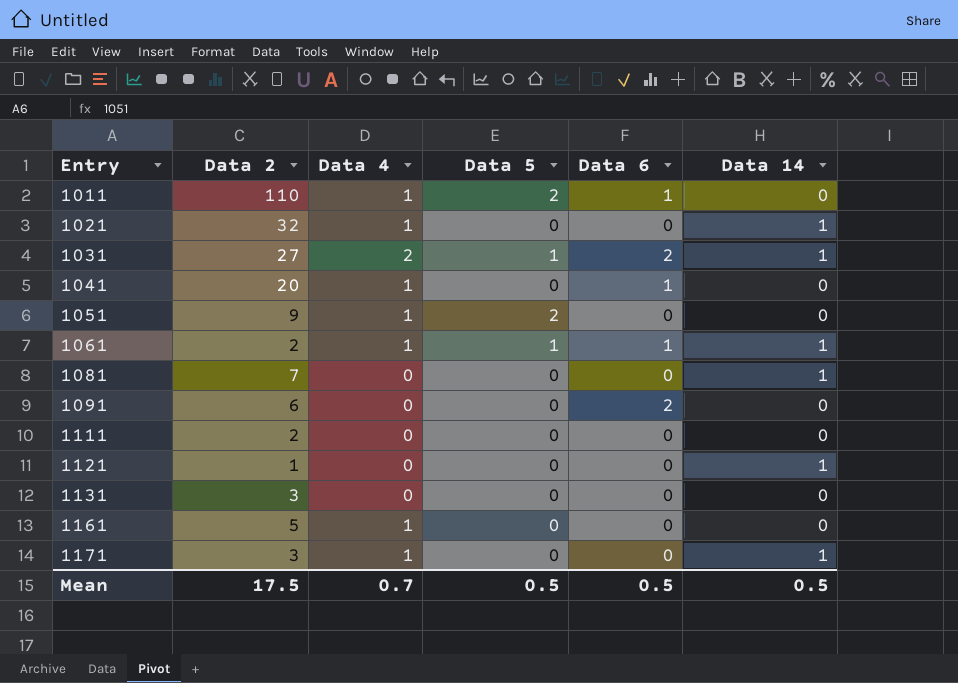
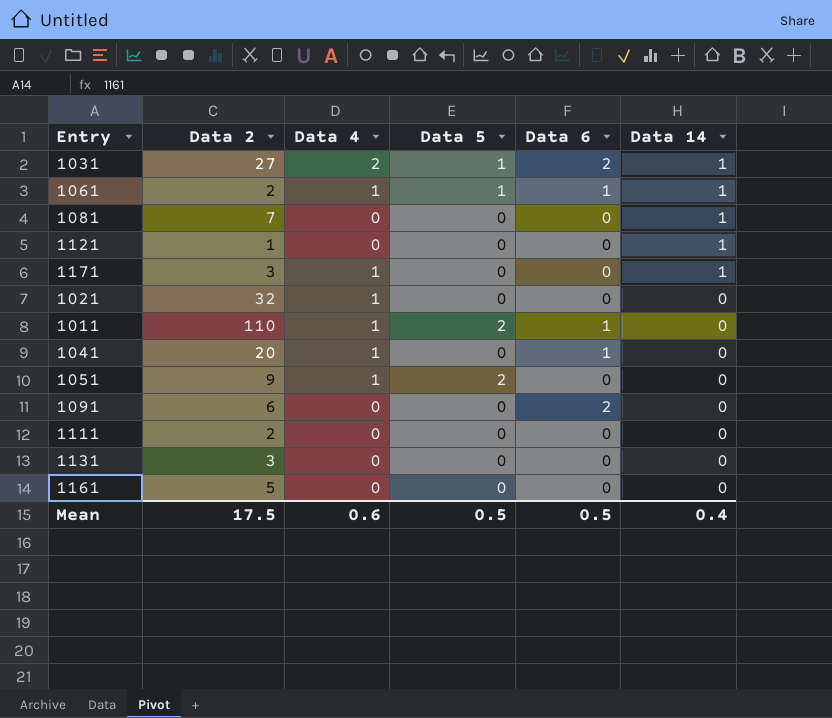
row order: Entry ascending -> Data 14 descending
1021 | Data 14: 1 -> 0
1161 | Data 4: 1 -> 0
Mean | Data 4: 0.7 -> 0.6
Mean | Data 14: 0.5 -> 0.4

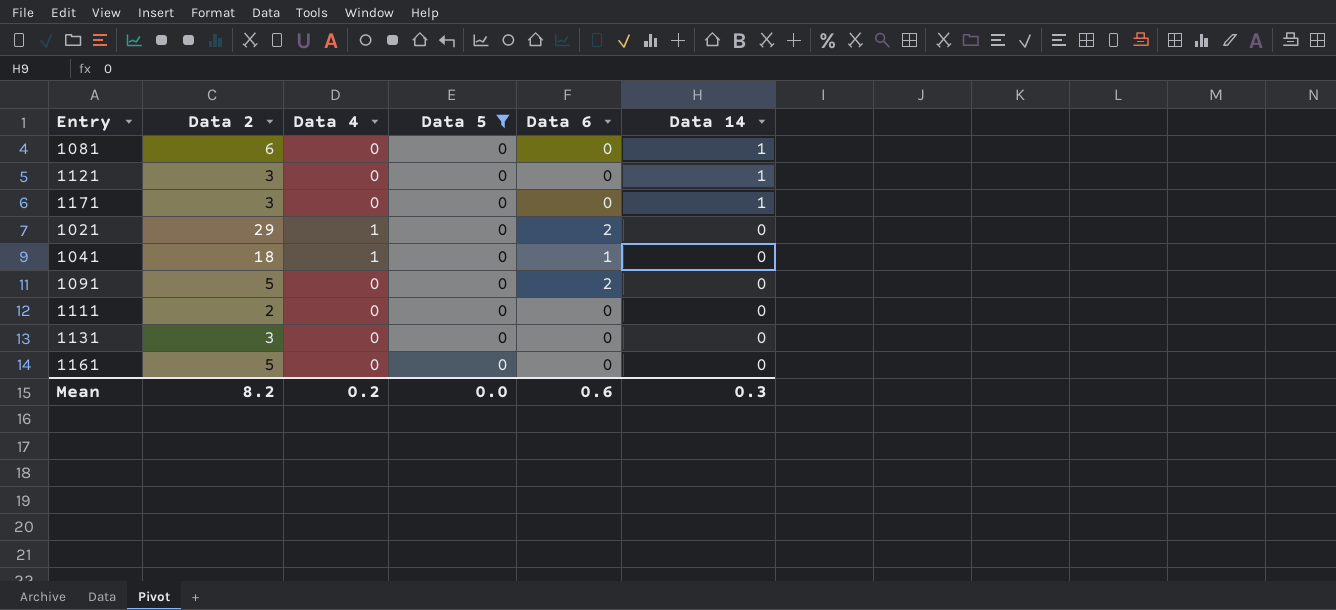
filter: none -> Data 5 = 0
1081 | Data 2: 7 -> 6
1121 | Data 2: 1 -> 3
1171 | Data 4: 1 -> 0
1021 | Data 2: 32 -> 29
1021 | Data 6: 0 -> 2
1041 | Data 2: 20 -> 18
1091 | Data 2: 6 -> 5
Mean | Data 2: 17.5 -> 8.2
Mean | Data 4: 0.6 -> 0.2
Mean | Data 5: 0.5 -> 0.0
Mean | Data 6: 0.5 -> 0.6
Mean | Data 14: 0.4 -> 0.3

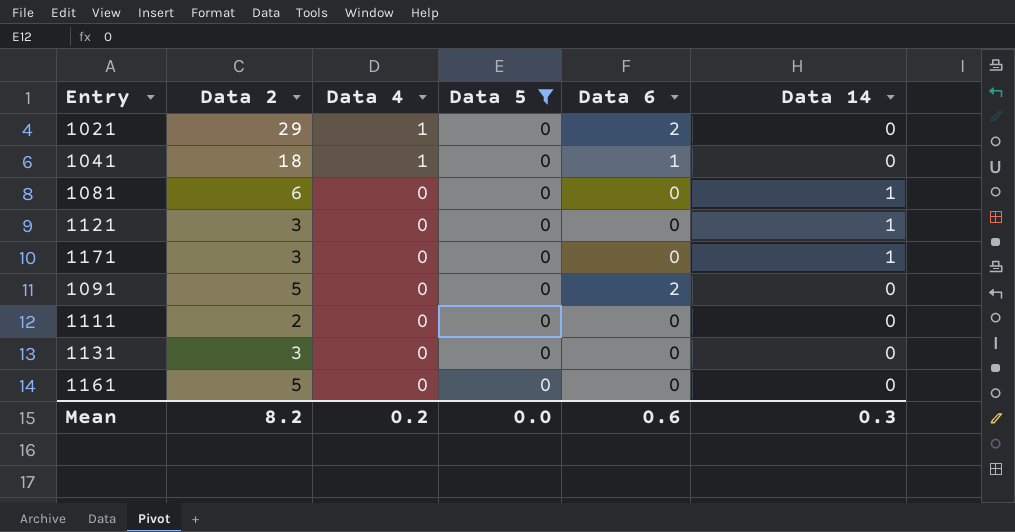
row order: Data 14 descending -> Data 4 descending

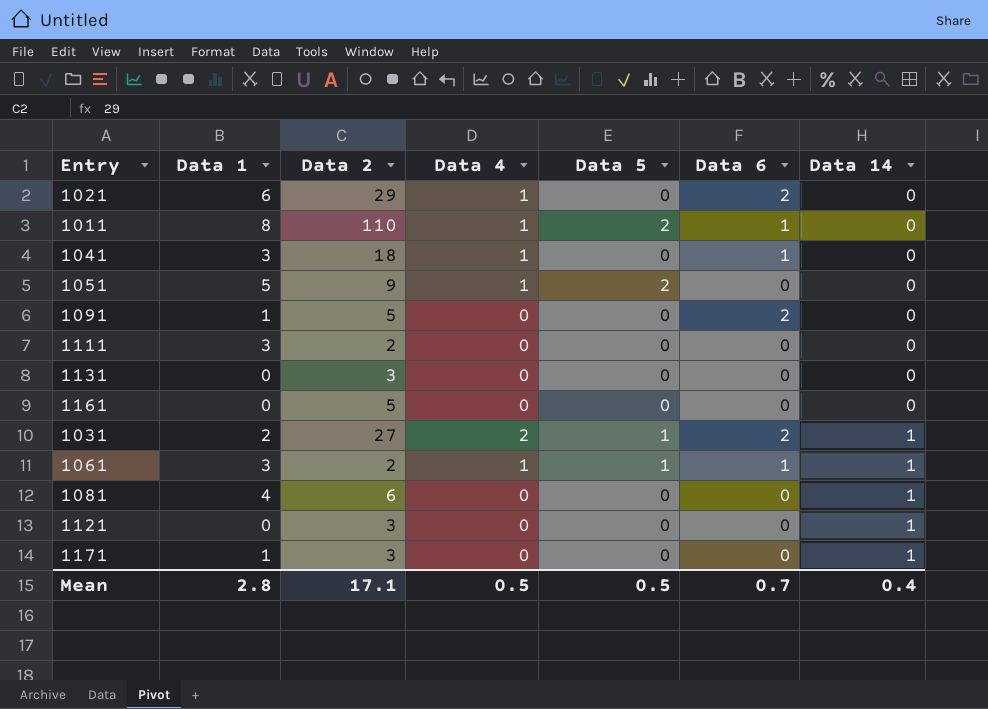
filter: Data 5 = 0 -> none
row order: Data 4 descending -> Data 14 ascending
column Data 1 | position: none -> 2
Mean | Data 2: 8.2 -> 17.1
Mean | Data 4: 0.2 -> 0.5
Mean | Data 5: 0.0 -> 0.5
Mean | Data 6: 0.6 -> 0.7
Mean | Data 14: 0.3 -> 0.4

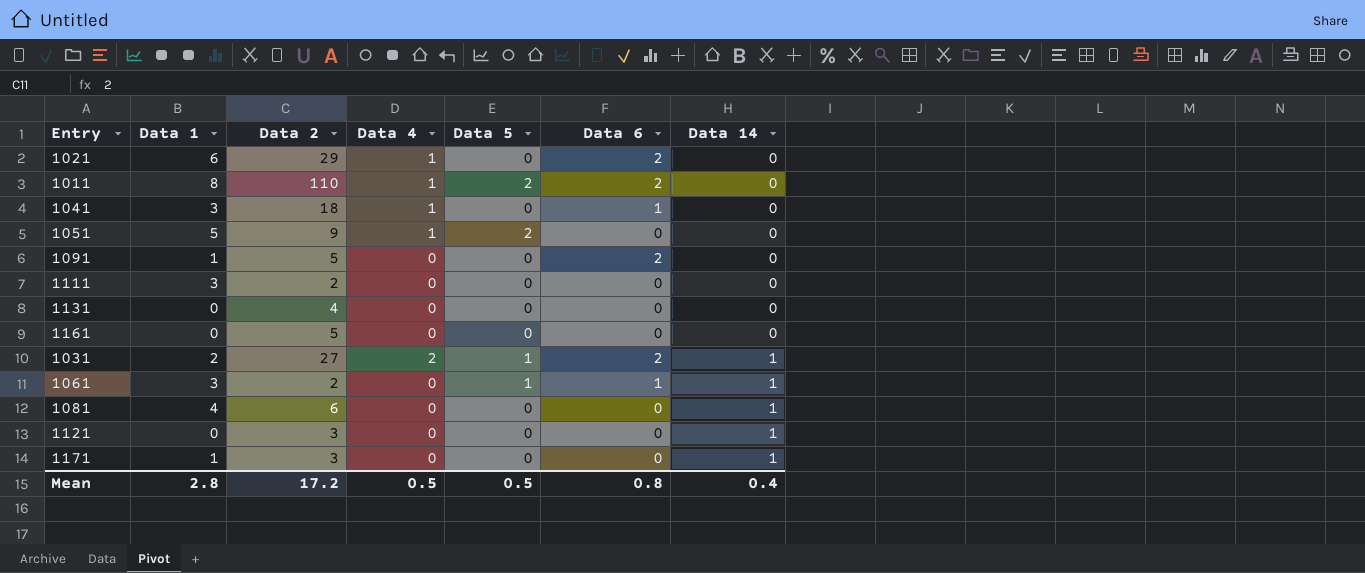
1011 | Data 6: 1 -> 2
1131 | Data 2: 3 -> 4
1061 | Data 4: 1 -> 0
Mean | Data 2: 17.1 -> 17.2
Mean | Data 6: 0.7 -> 0.8

